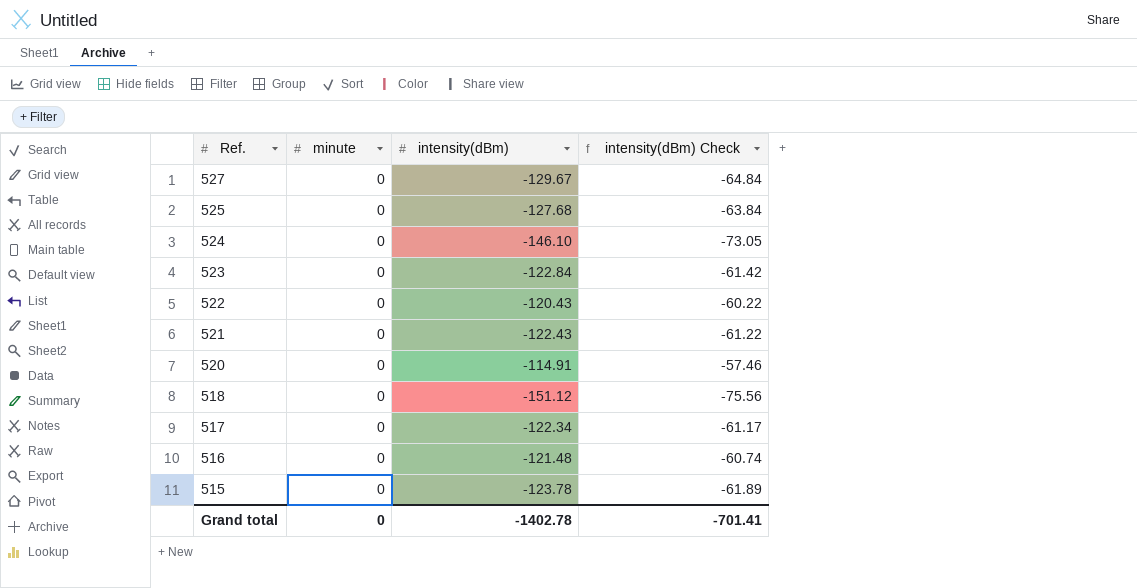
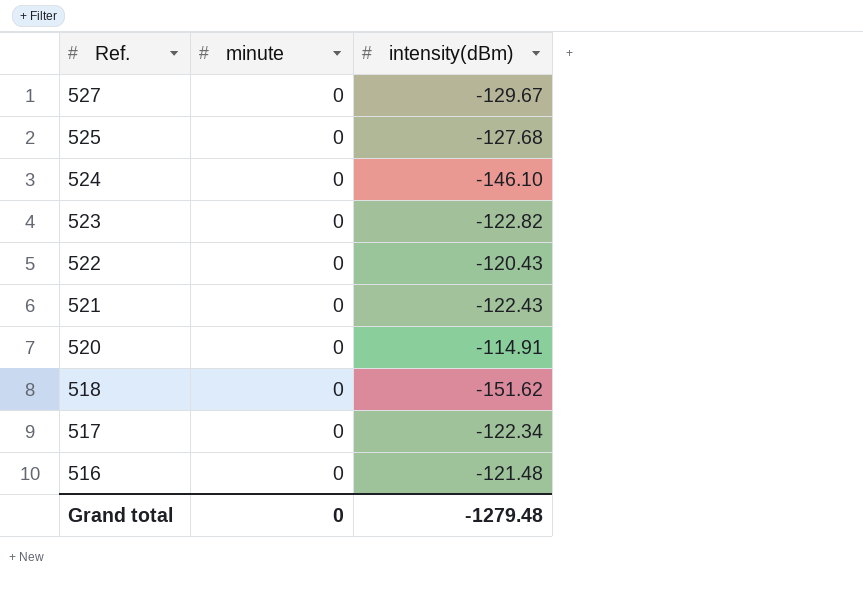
column intensity(dBm) Check | formula: [intensity(dBm)] * 0.5 -> none
row 515: 0 | -123.78 | -61.89 -> none
523 | intensity(dBm): -122.84 -> -122.82
518 | intensity(dBm): -151.12 -> -151.62
Grand total | intensity(dBm): -1402.78 -> -1279.48

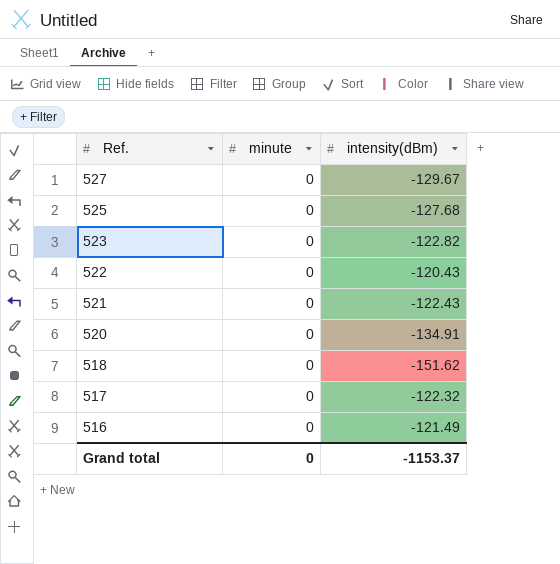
row 524: 0 | -146.10 -> none
520 | intensity(dBm): -114.91 -> -134.91
517 | intensity(dBm): -122.34 -> -122.32
516 | intensity(dBm): -121.48 -> -121.49
Grand total | intensity(dBm): -1279.48 -> -1153.37

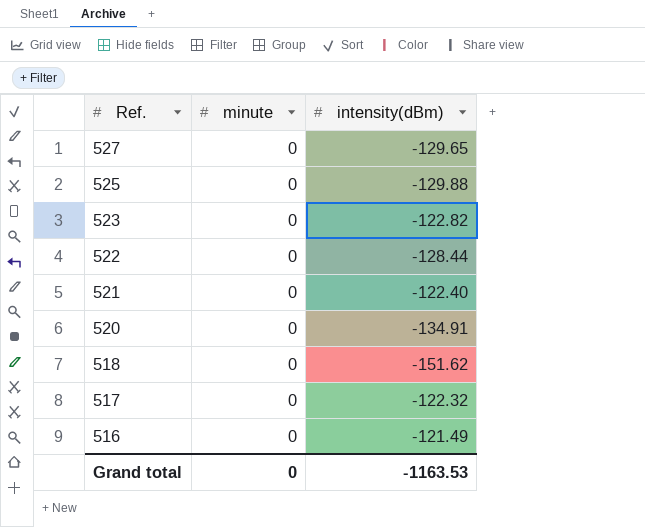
527 | intensity(dBm): -129.67 -> -129.65
525 | intensity(dBm): -127.68 -> -129.88
522 | intensity(dBm): -120.43 -> -128.44
521 | intensity(dBm): -122.43 -> -122.40
Grand total | intensity(dBm): -1153.37 -> -1163.53

